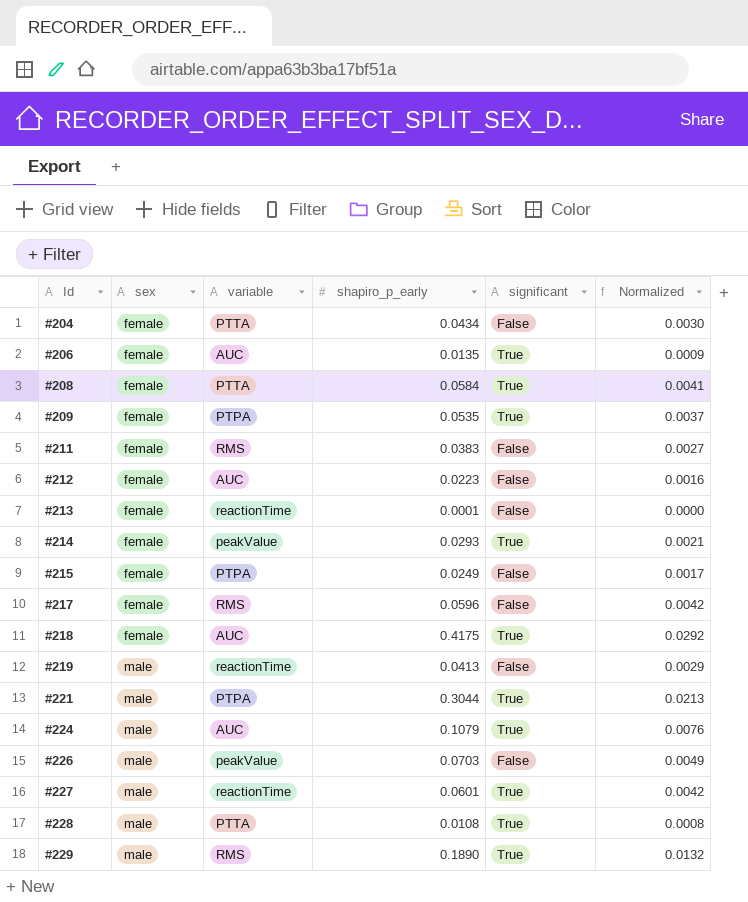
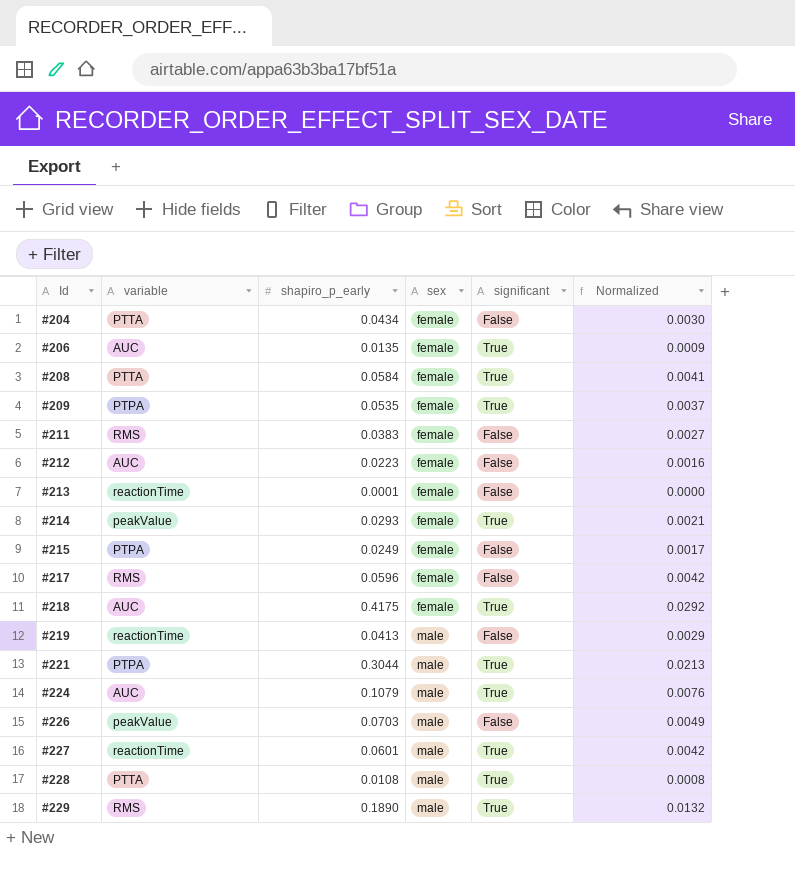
column sex | position: 2 -> 4

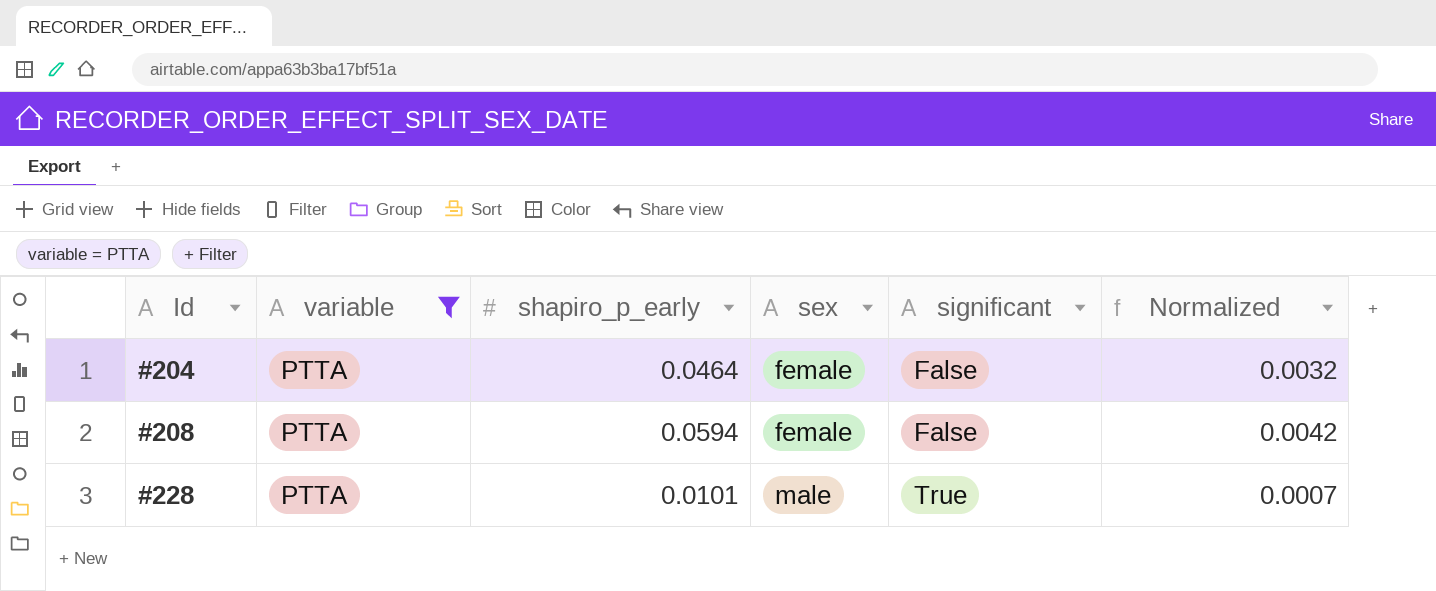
filter: none -> variable = PTTA
#204 | shapiro_p_early: 0.0434 -> 0.0464
#204 | Normalized: 0.0030 -> 0.0032
#208 | shapiro_p_early: 0.0584 -> 0.0594
#208 | significant: True -> False
#208 | Normalized: 0.0041 -> 0.0042
#228 | shapiro_p_early: 0.0108 -> 0.0101
#228 | Normalized: 0.0008 -> 0.0007

